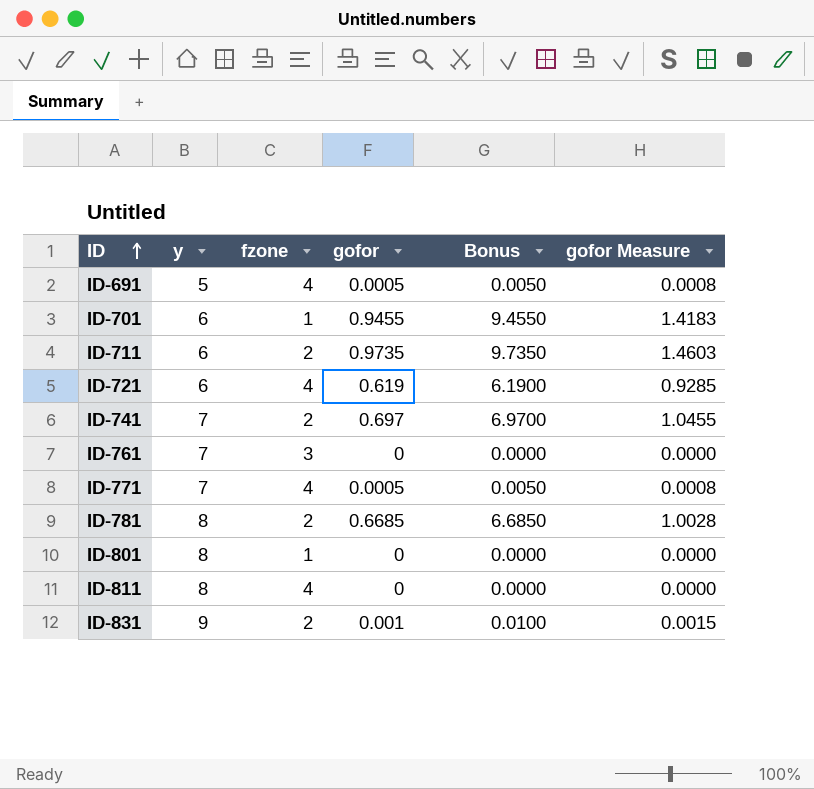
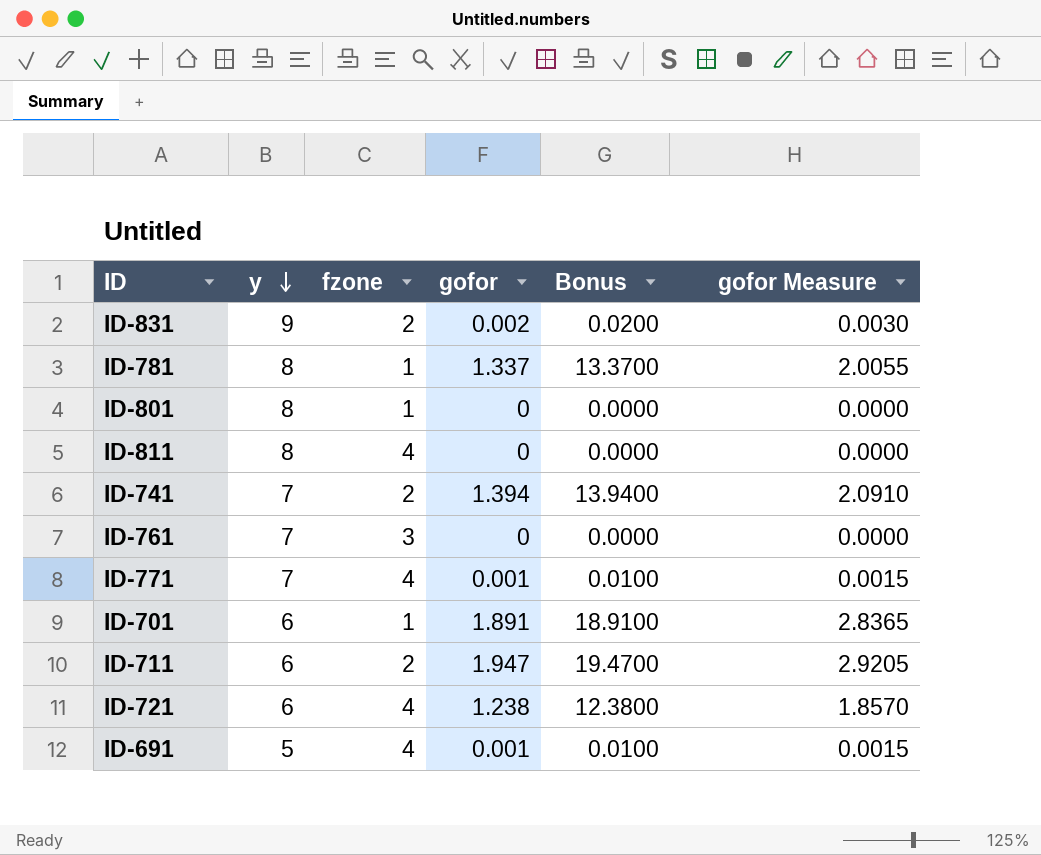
row order: ID ascending -> y descending
ID-831 | gofor: 0.001 -> 0.002
ID-831 | Bonus: 0.0100 -> 0.0200
ID-831 | gofor Measure: 0.0015 -> 0.0030
ID-781 | fzone: 2 -> 1
ID-781 | gofor: 0.6685 -> 1.337
ID-781 | Bonus: 6.6850 -> 13.3700
ID-781 | gofor Measure: 1.0028 -> 2.0055
ID-741 | gofor: 0.697 -> 1.394
ID-741 | Bonus: 6.9700 -> 13.9400
ID-741 | gofor Measure: 1.0455 -> 2.0910
ID-771 | gofor: 0.0005 -> 0.001
ID-771 | Bonus: 0.0050 -> 0.0100
ID-771 | gofor Measure: 0.0008 -> 0.0015
ID-701 | gofor: 0.9455 -> 1.891
ID-701 | Bonus: 9.4550 -> 18.9100
ID-701 | gofor Measure: 1.4183 -> 2.8365
ID-711 | gofor: 0.9735 -> 1.947
ID-711 | Bonus: 9.7350 -> 19.4700
ID-711 | gofor Measure: 1.4603 -> 2.9205
ID-721 | gofor: 0.619 -> 1.238
ID-721 | Bonus: 6.1900 -> 12.3800
ID-721 | gofor Measure: 0.9285 -> 1.8570
ID-691 | gofor: 0.0005 -> 0.001
ID-691 | Bonus: 0.0050 -> 0.0100
ID-691 | gofor Measure: 0.0008 -> 0.0015

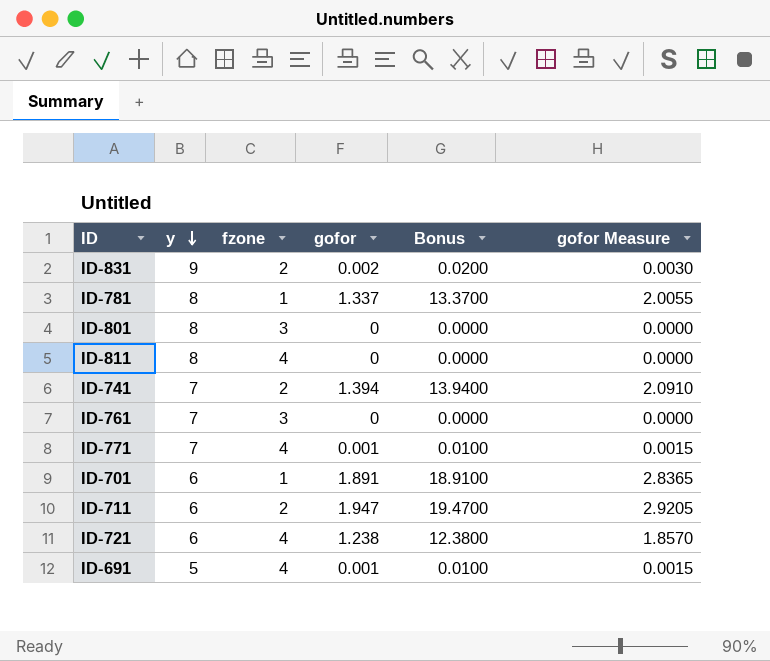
ID-801 | fzone: 1 -> 3

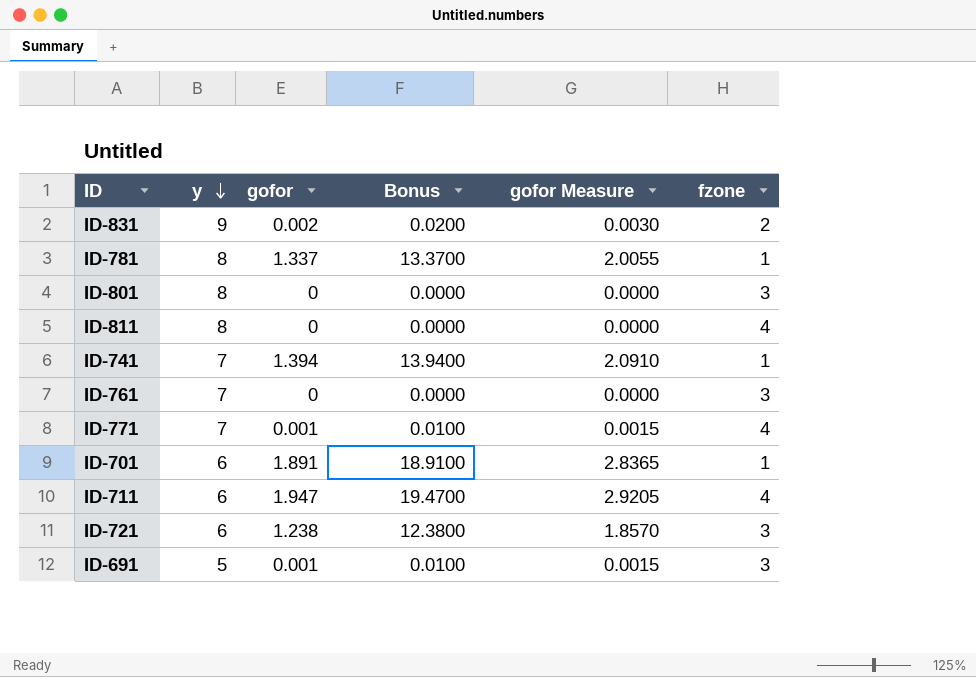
column fzone | position: 3 -> 6
ID-741 | fzone: 2 -> 1
ID-711 | fzone: 2 -> 4
ID-721 | fzone: 4 -> 3
ID-691 | fzone: 4 -> 3

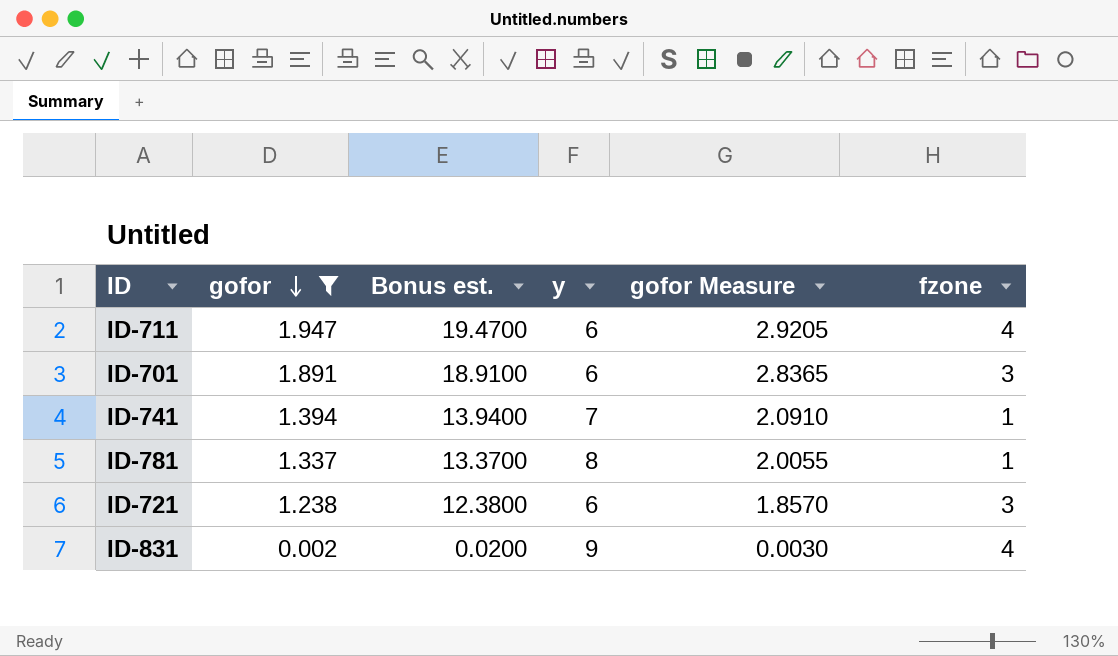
filter: none -> gofor >= 0.002
row order: y descending -> gofor descending
column name: Bonus -> Bonus est.
column y | position: 2 -> 4
ID-701 | fzone: 1 -> 3
ID-831 | fzone: 2 -> 4

